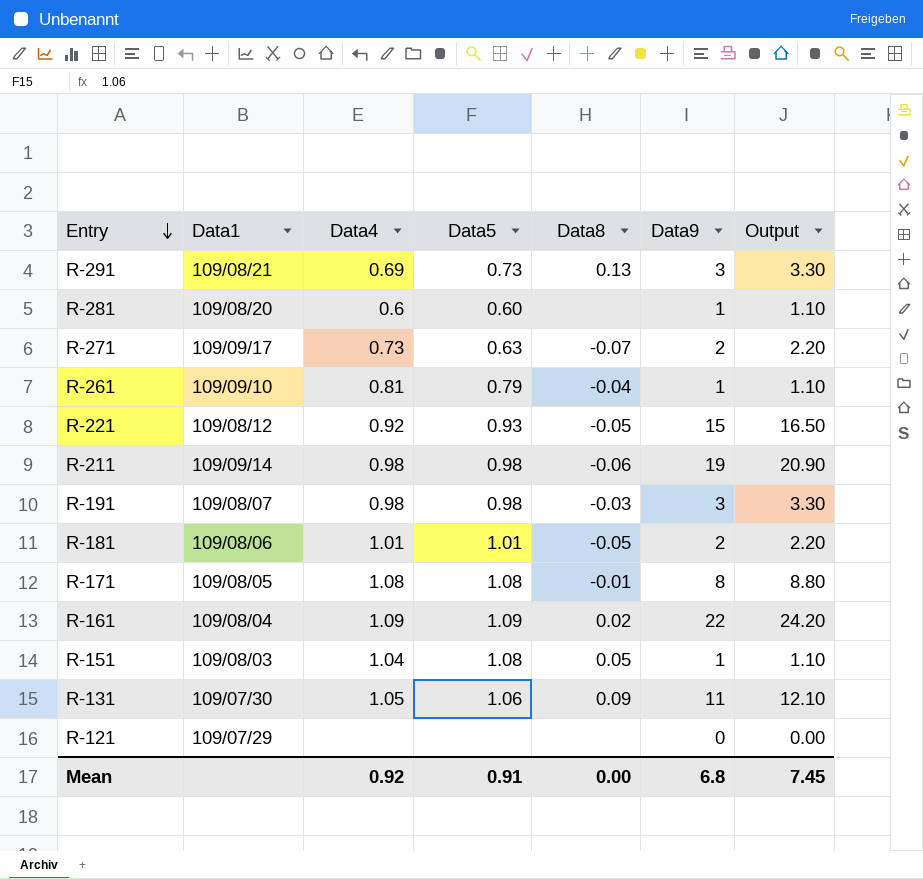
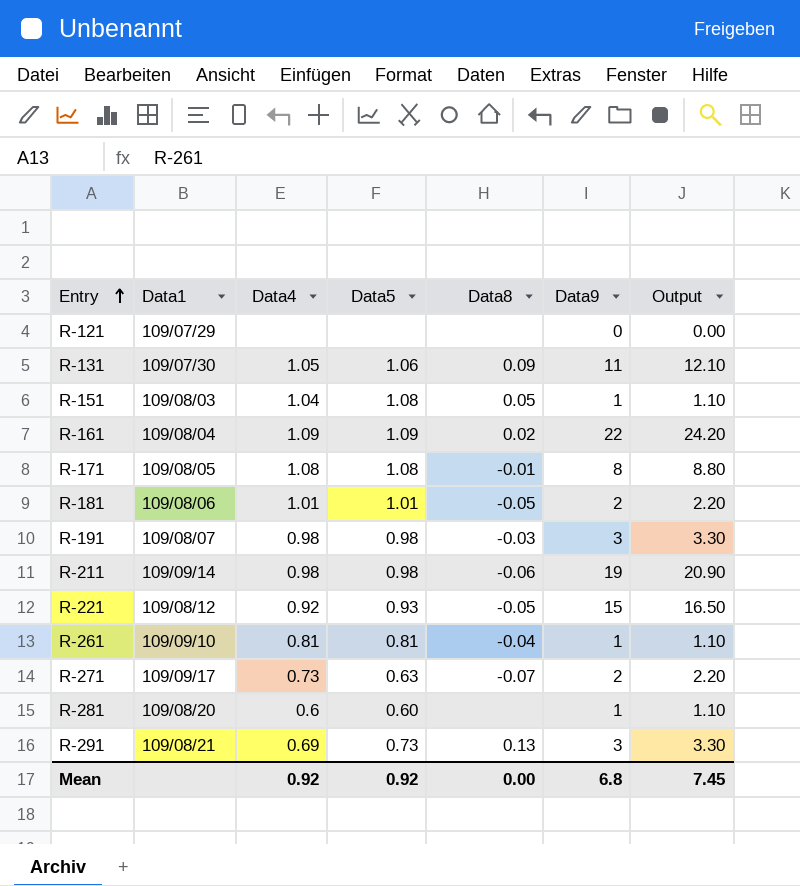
row order: Entry descending -> Entry ascending
R-261 | Data5: 0.79 -> 0.81
Mean | Data5: 0.91 -> 0.92

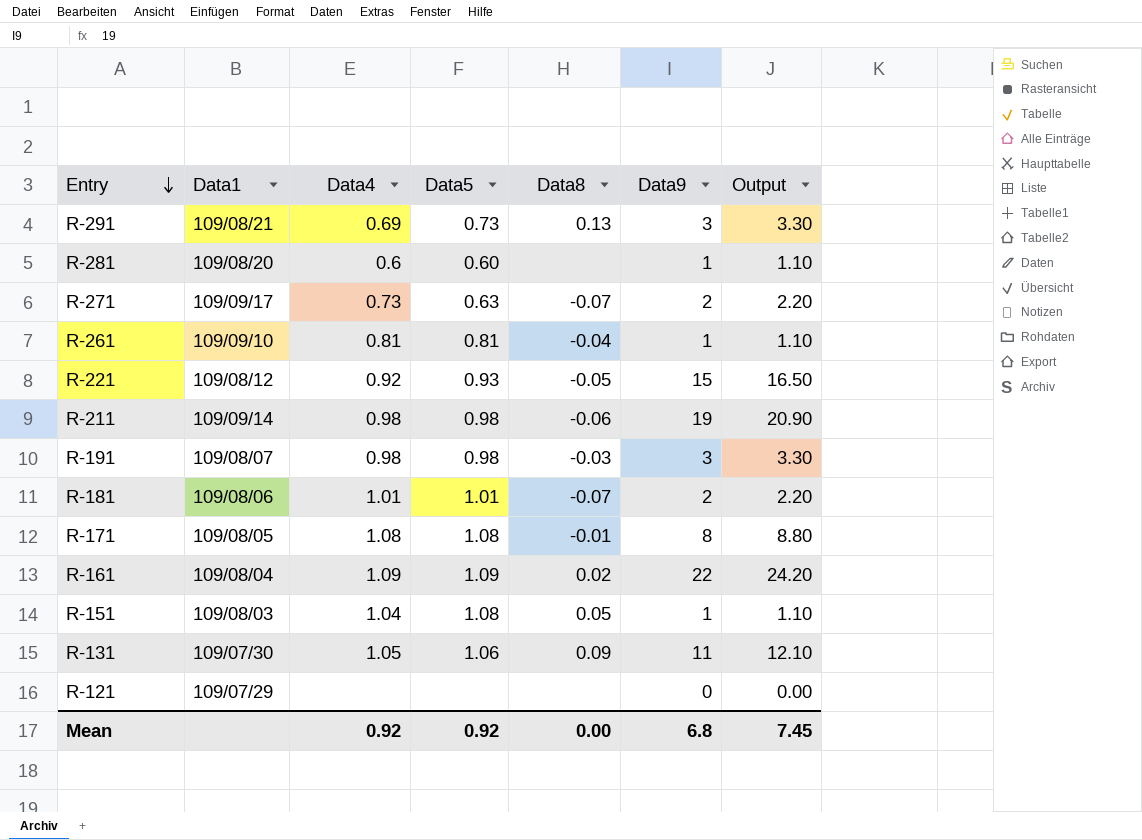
row order: Entry ascending -> Entry descending
R-181 | Data8: -0.05 -> -0.07

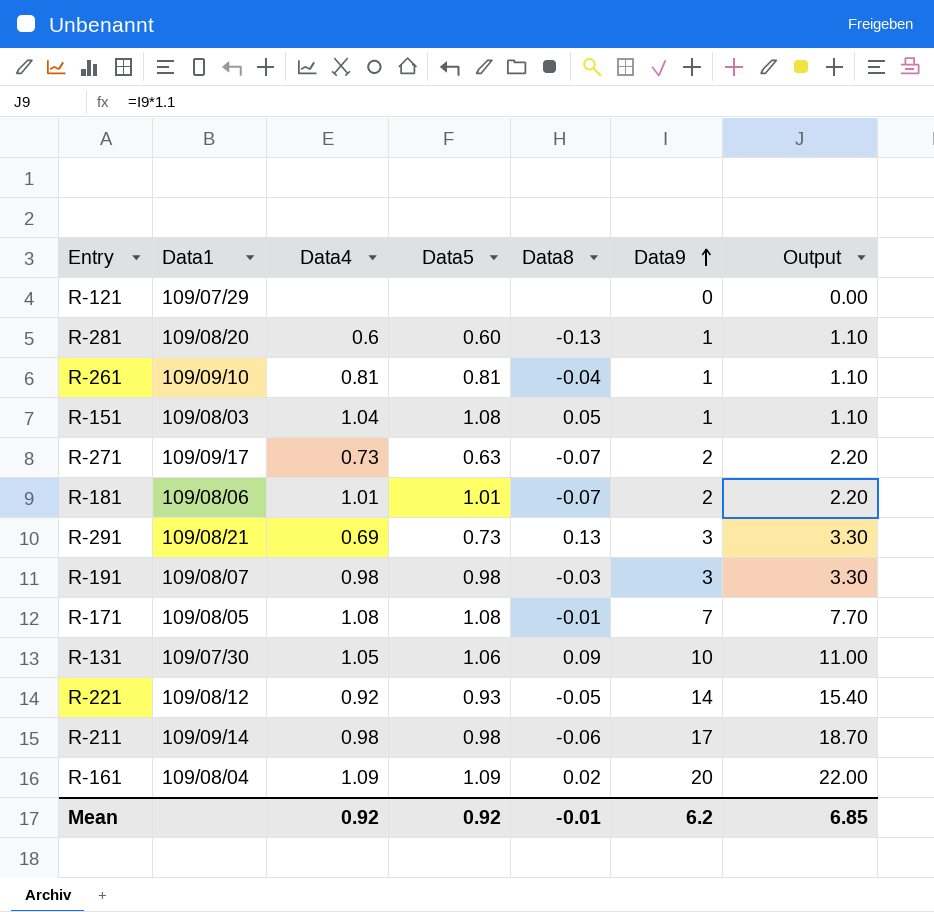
row order: Entry descending -> Data9 ascending
R-281 | Data8: none -> -0.13
R-171 | Data9: 8 -> 7
R-171 | Output: 8.80 -> 7.70
R-131 | Data9: 11 -> 10
R-131 | Output: 12.10 -> 11.00
R-221 | Data9: 15 -> 14
R-221 | Output: 16.50 -> 15.40
R-211 | Data9: 19 -> 17
R-211 | Output: 20.90 -> 18.70
R-161 | Data9: 22 -> 20
R-161 | Output: 24.20 -> 22.00
Mean | Data8: 0.00 -> -0.01
Mean | Data9: 6.8 -> 6.2
Mean | Output: 7.45 -> 6.85

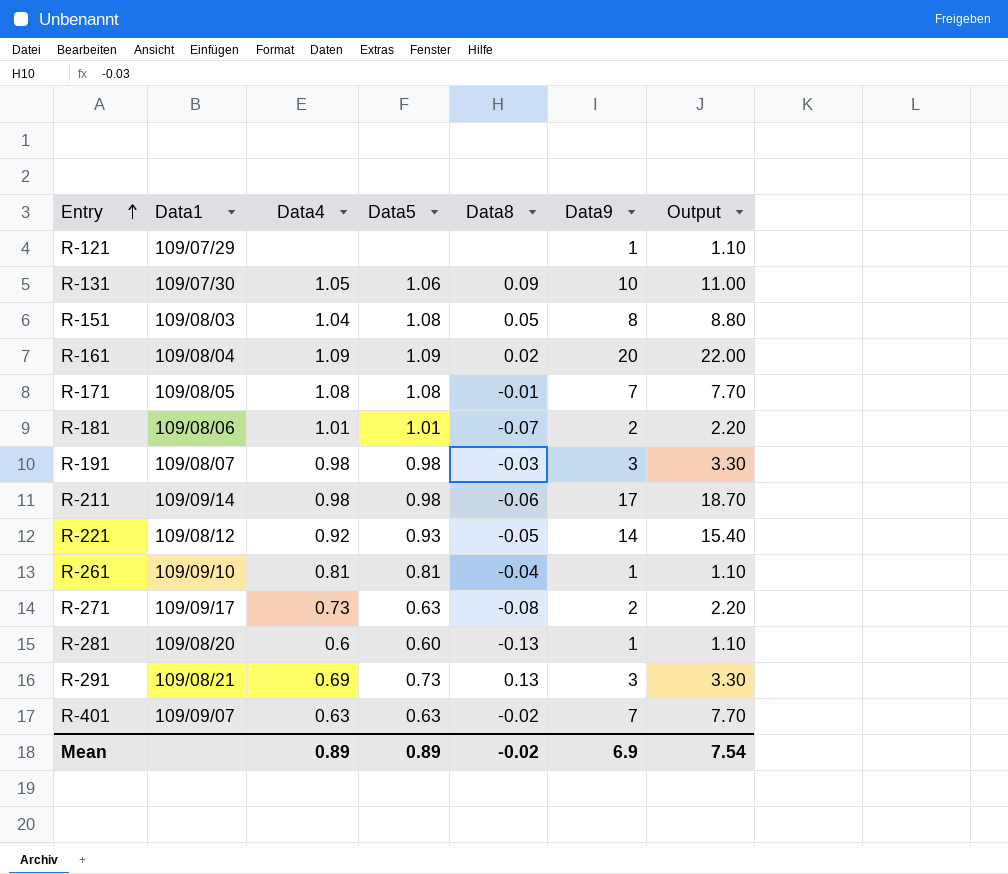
row order: Data9 ascending -> Entry ascending
R-121 | Data9: 0 -> 1
R-121 | Output: 0.00 -> 1.10
R-151 | Data9: 1 -> 8
R-151 | Output: 1.10 -> 8.80
R-271 | Data8: -0.07 -> -0.08
row R-401: none -> 109/09/07 | 0.63 | 0.63 | -0.02 | 7 | 7.70
Mean | Data4: 0.92 -> 0.89
Mean | Data5: 0.92 -> 0.89
Mean | Data8: -0.01 -> -0.02
Mean | Data9: 6.2 -> 6.9
Mean | Output: 6.85 -> 7.54

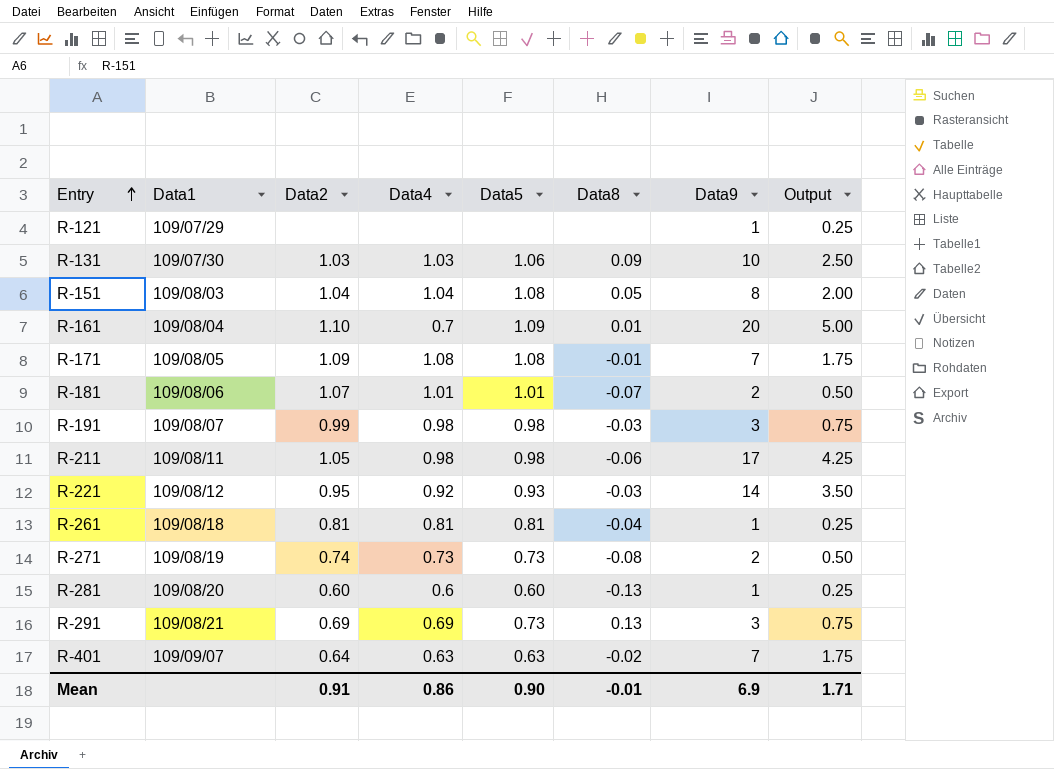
column Data2 | position: none -> 3
column Output | formula: [Data9] * 1.1 -> [Data9] * 0.25
R-131 | Data4: 1.05 -> 1.03
R-161 | Data4: 1.09 -> 0.7
R-161 | Data8: 0.02 -> 0.01
R-211 | Data1: 109/09/14 -> 109/08/11
R-221 | Data8: -0.05 -> -0.03
R-261 | Data1: 109/09/10 -> 109/08/18
R-271 | Data1: 109/09/17 -> 109/08/19
R-271 | Data5: 0.63 -> 0.73
Mean | Data4: 0.89 -> 0.86
Mean | Data5: 0.89 -> 0.90
Mean | Data8: -0.02 -> -0.01
Mean | Output: 7.54 -> 1.71

